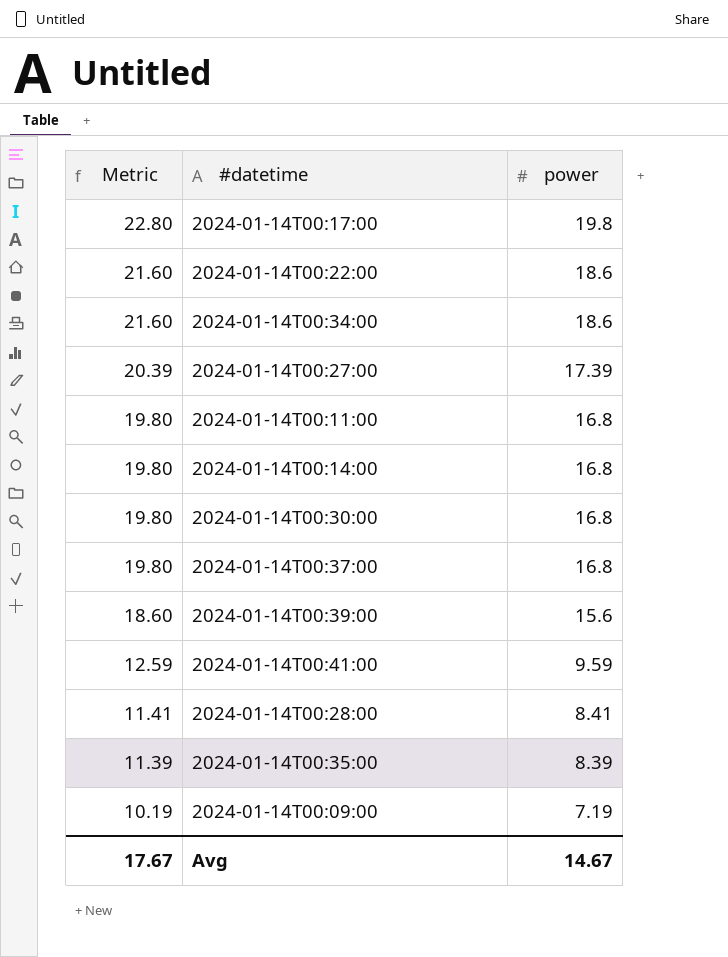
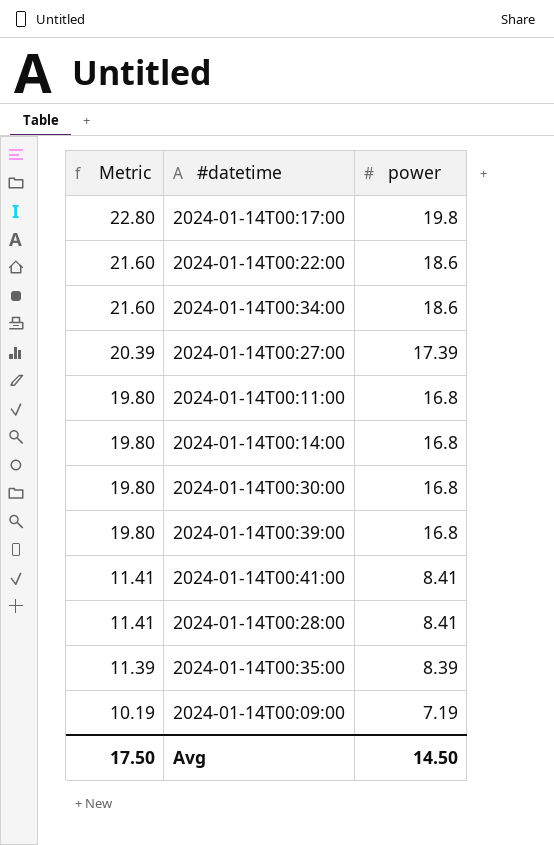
row 2024-01-14T00:37:00: 19.80 | 16.8 -> none
2024-01-14T00:39:00 | Metric: 18.60 -> 19.80
2024-01-14T00:39:00 | power: 15.6 -> 16.8
2024-01-14T00:41:00 | Metric: 12.59 -> 11.41
2024-01-14T00:41:00 | power: 9.59 -> 8.41
Avg | Metric: 17.67 -> 17.50
Avg | power: 14.67 -> 14.50

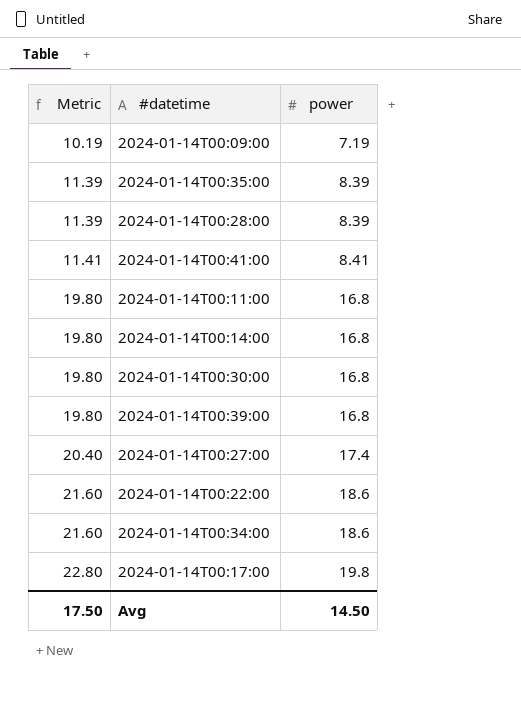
row order: Metric descending -> Metric ascending
2024-01-14T00:28:00 | Metric: 11.41 -> 11.39
2024-01-14T00:28:00 | power: 8.41 -> 8.39
2024-01-14T00:27:00 | Metric: 20.39 -> 20.40
2024-01-14T00:27:00 | power: 17.39 -> 17.4

